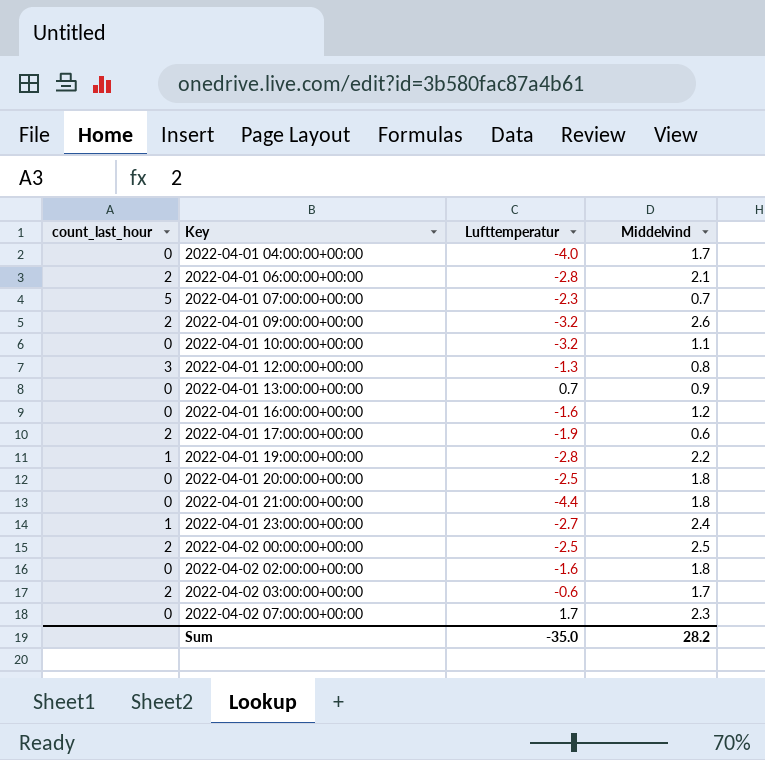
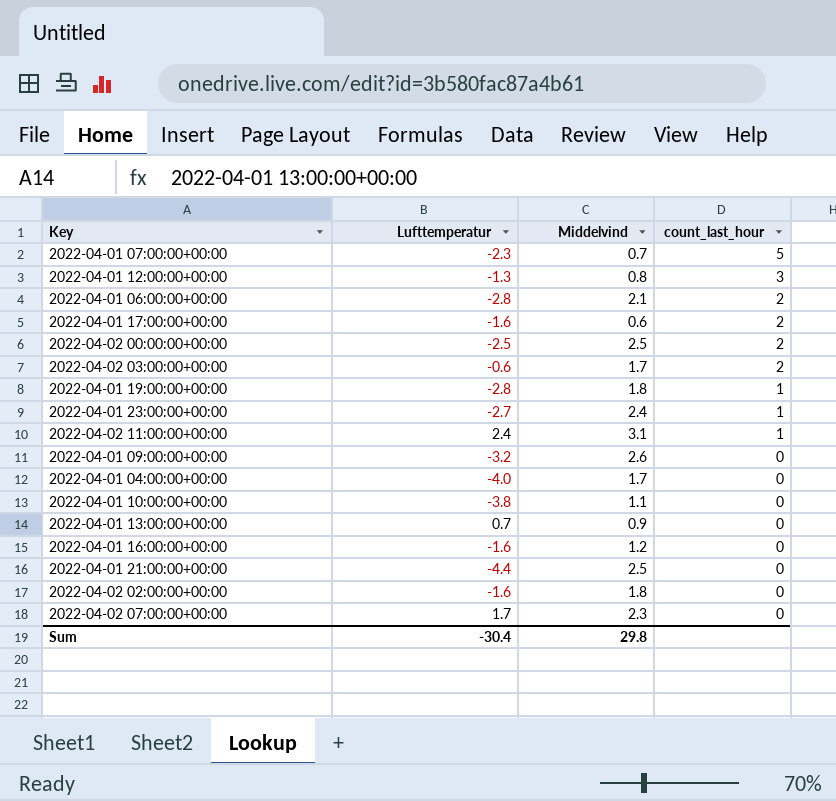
row order: Key ascending -> count_last_hour descending
column count_last_hour | position: 1 -> 4
row 2022-04-01 20:00:00+00:00: 0 | -2.5 | 1.8 -> none
2022-04-01 17:00:00+00:00 | Lufttemperatur: -1.9 -> -1.6
2022-04-01 19:00:00+00:00 | Middelvind: 2.2 -> 1.8
row 2022-04-02 11:00:00+00:00: none -> 2.4 | 3.1 | 1
2022-04-01 09:00:00+00:00 | count_last_hour: 2 -> 0
2022-04-01 10:00:00+00:00 | Lufttemperatur: -3.2 -> -3.8
2022-04-01 21:00:00+00:00 | Middelvind: 1.8 -> 2.5
Sum | Lufttemperatur: -35.0 -> -30.4
Sum | Middelvind: 28.2 -> 29.8

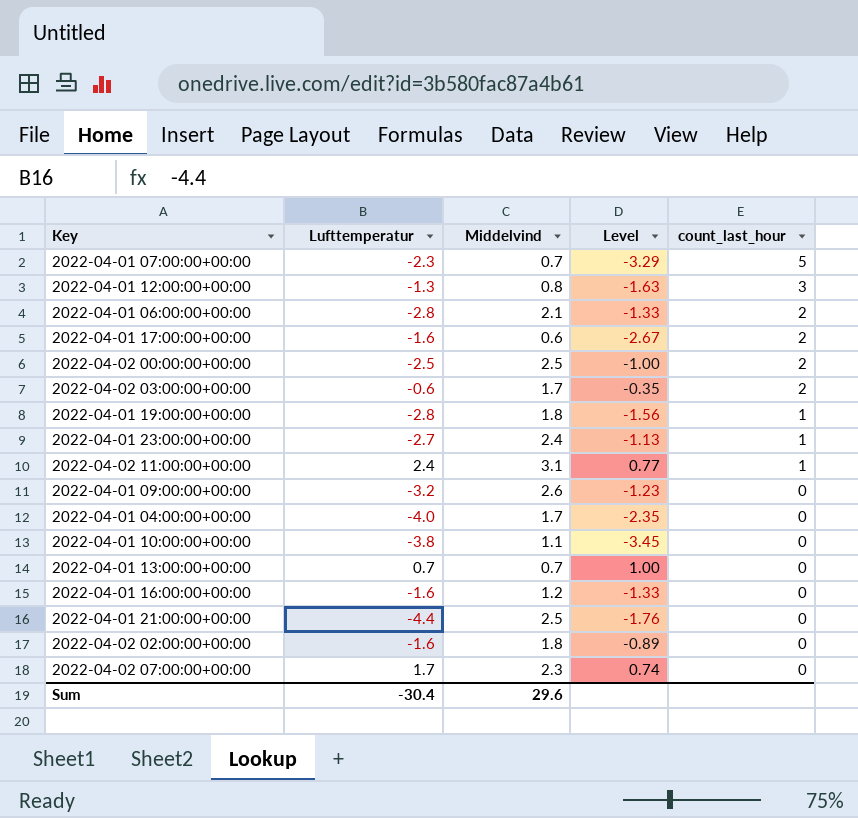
column Level | formula: none -> [Lufttemperatur] / [Middelvind]
2022-04-01 13:00:00+00:00 | Middelvind: 0.9 -> 0.7
Sum | Middelvind: 29.8 -> 29.6

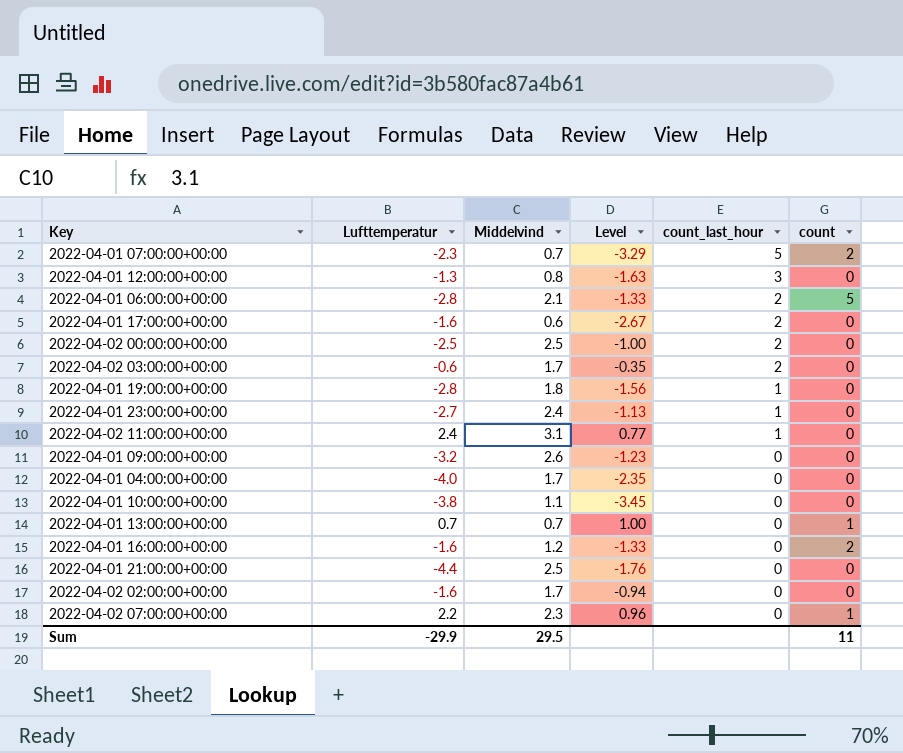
column count | position: none -> 6
2022-04-02 02:00:00+00:00 | Middelvind: 1.8 -> 1.7
2022-04-02 02:00:00+00:00 | Level: -0.89 -> -0.94
2022-04-02 07:00:00+00:00 | Lufttemperatur: 1.7 -> 2.2
2022-04-02 07:00:00+00:00 | Level: 0.74 -> 0.96
Sum | Lufttemperatur: -30.4 -> -29.9
Sum | Middelvind: 29.6 -> 29.5

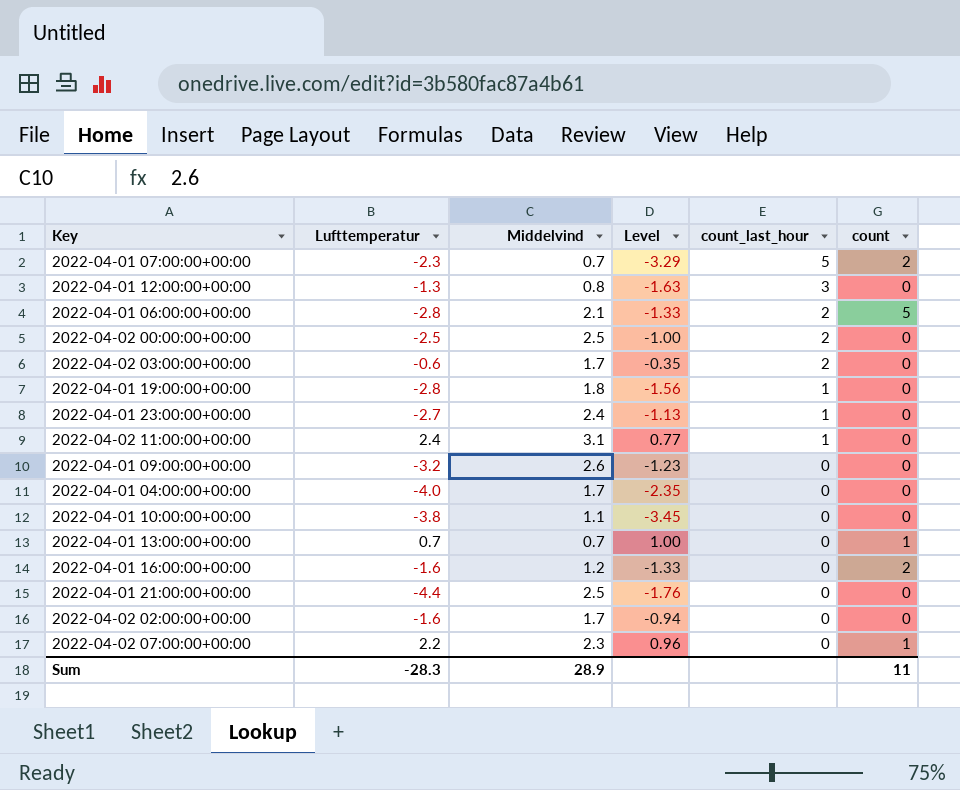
row 2022-04-01 17:00:00+00:00: -1.6 | 0.6 | -2.67 | 2 | 0 -> none
Sum | Lufttemperatur: -29.9 -> -28.3
Sum | Middelvind: 29.5 -> 28.9

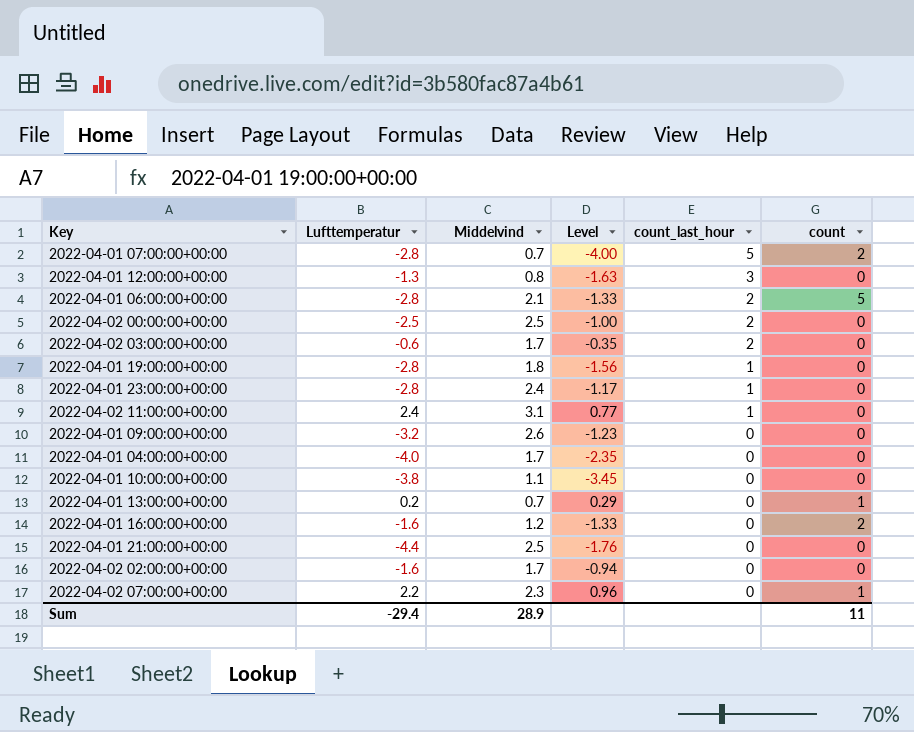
2022-04-01 07:00:00+00:00 | Lufttemperatur: -2.3 -> -2.8
2022-04-01 07:00:00+00:00 | Level: -3.29 -> -4.00
2022-04-01 23:00:00+00:00 | Lufttemperatur: -2.7 -> -2.8
2022-04-01 23:00:00+00:00 | Level: -1.13 -> -1.17
2022-04-01 13:00:00+00:00 | Lufttemperatur: 0.7 -> 0.2
2022-04-01 13:00:00+00:00 | Level: 1.00 -> 0.29
Sum | Lufttemperatur: -28.3 -> -29.4

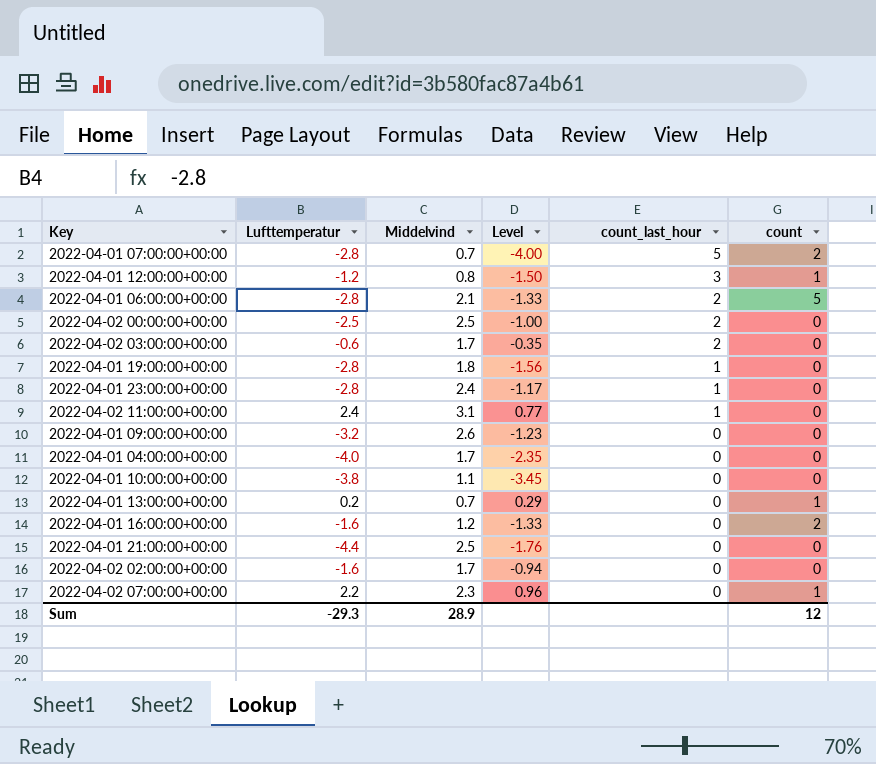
2022-04-01 12:00:00+00:00 | Lufttemperatur: -1.3 -> -1.2
2022-04-01 12:00:00+00:00 | Level: -1.63 -> -1.50
2022-04-01 12:00:00+00:00 | count: 0 -> 1
Sum | Lufttemperatur: -29.4 -> -29.3
Sum | count: 11 -> 12

